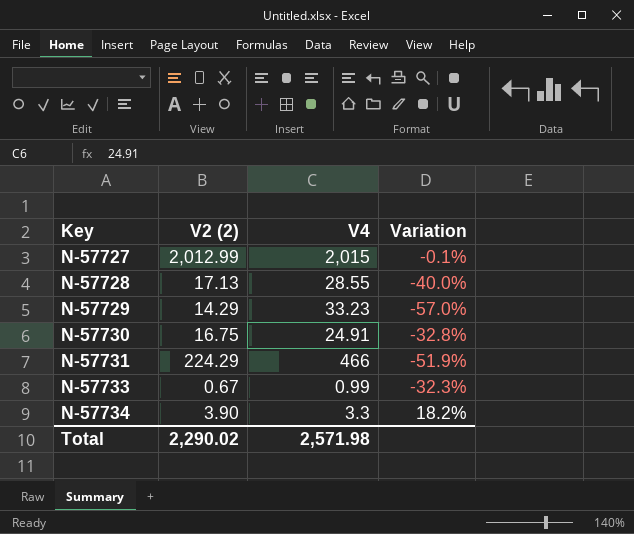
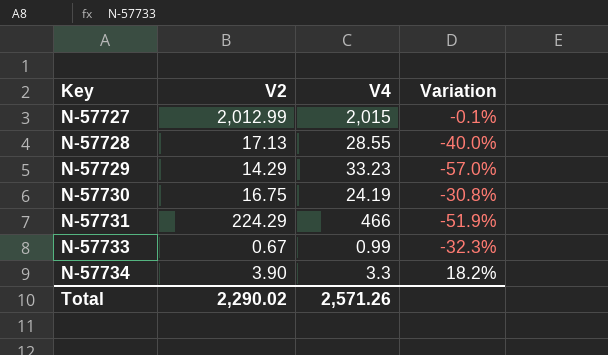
column name: V2 (2) -> V2
N-57730 | V4: 24.91 -> 24.19
N-57730 | Variation: -32.8% -> -30.8%
Total | V4: 2,571.98 -> 2,571.26

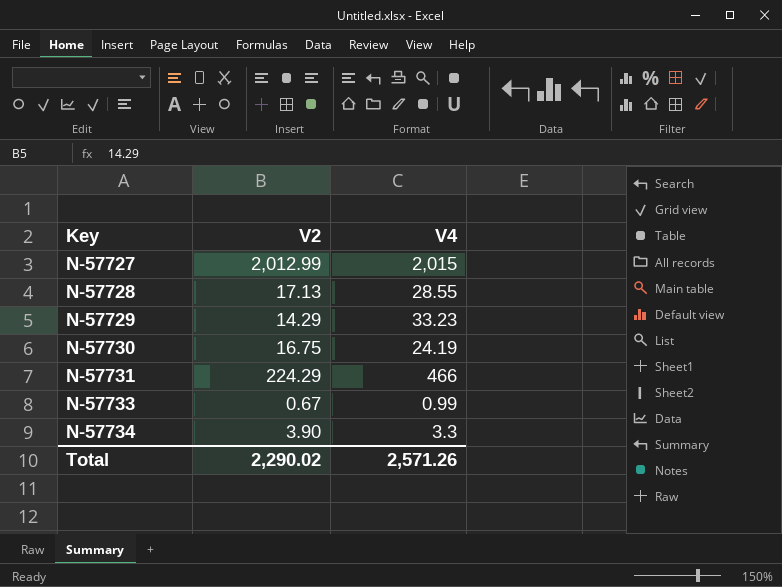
column Variation | formula: ([V2] - [V4]) / [V4] -> none

